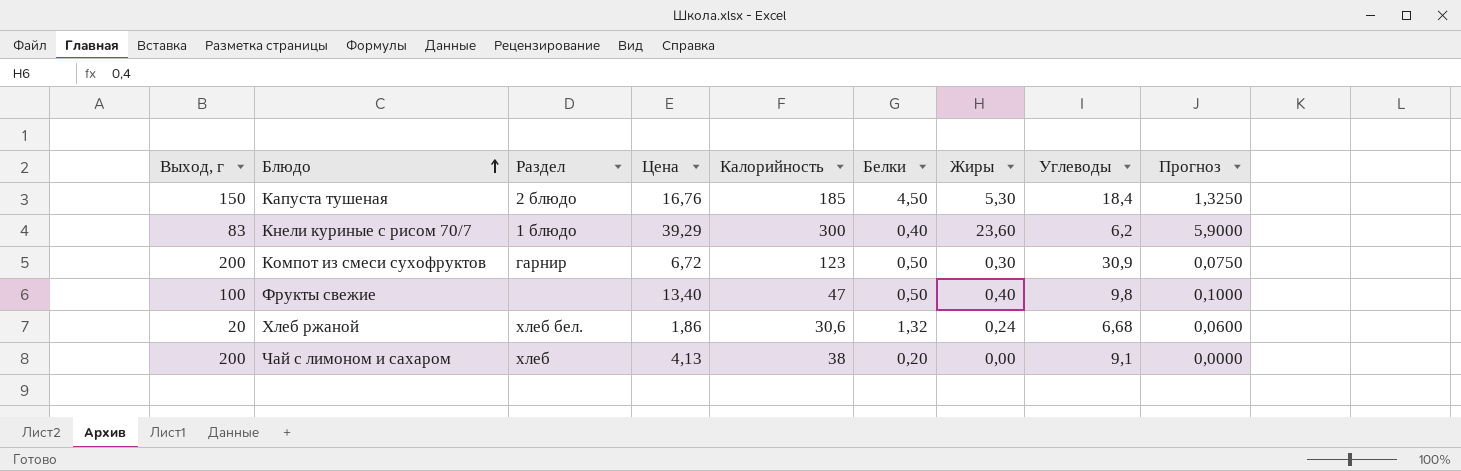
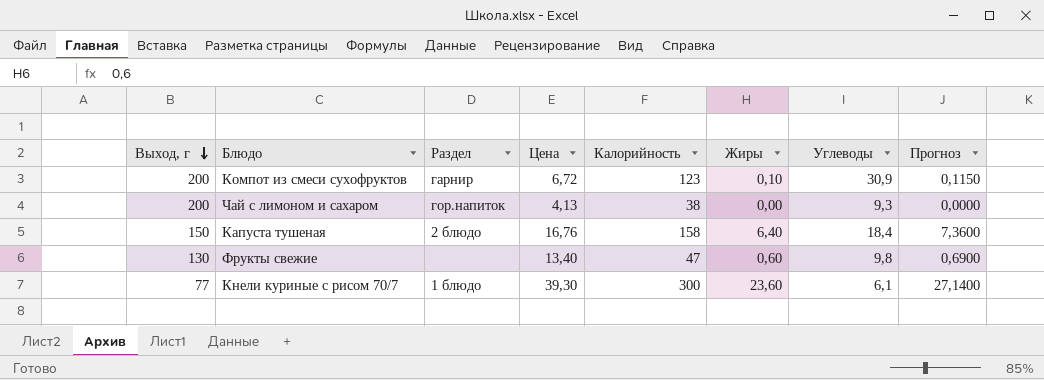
row order: Блюдо ascending -> Выход, г descending
column Белки | position: 6 -> none
column Прогноз | formula: [Жиры] * 0,25 -> [Жиры] * 1,15
row Хлеб ржаной: 20 | хлеб бел. | 1,86 | 30,6 | 1,32 | 0,24 | 6,68 | 0,0600 -> none
Компот из смеси сухофруктов | Жиры: 0,30 -> 0,10
Чай с лимоном и сахаром | Раздел: хлеб -> гор.напиток
Чай с лимоном и сахаром | Углеводы: 9,1 -> 9,3
Капуста тушеная | Калорийность: 185 -> 158
Капуста тушеная | Жиры: 5,30 -> 6,40
Фрукты свежие | Выход, г: 100 -> 130
Фрукты свежие | Жиры: 0,40 -> 0,60
Кнели куриные с рисом 70/7 | Выход, г: 83 -> 77
Кнели куриные с рисом 70/7 | Цена: 39,29 -> 39,30
Кнели куриные с рисом 70/7 | Углеводы: 6,2 -> 6,1

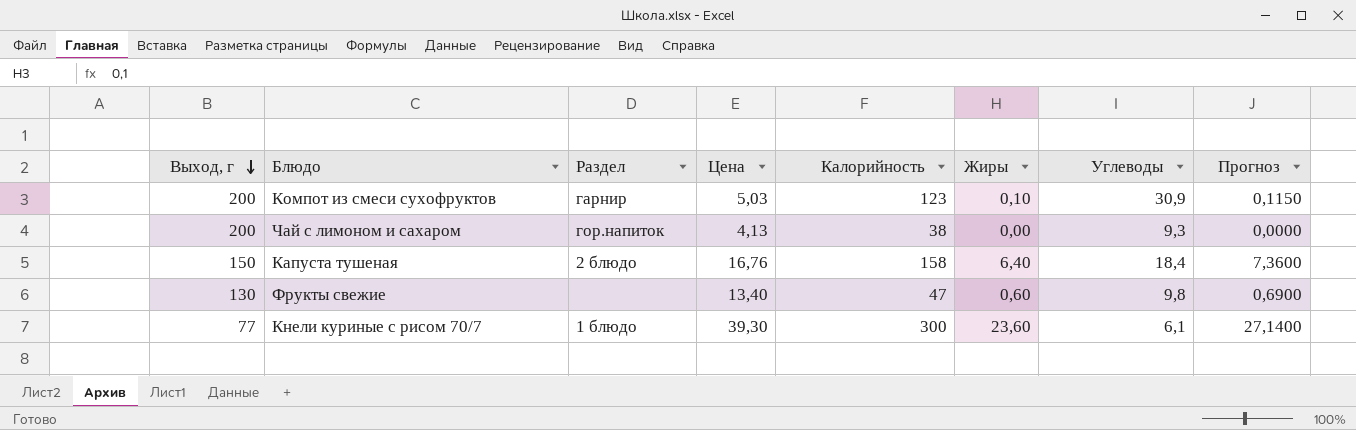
Компот из смеси сухофруктов | Цена: 6,72 -> 5,03

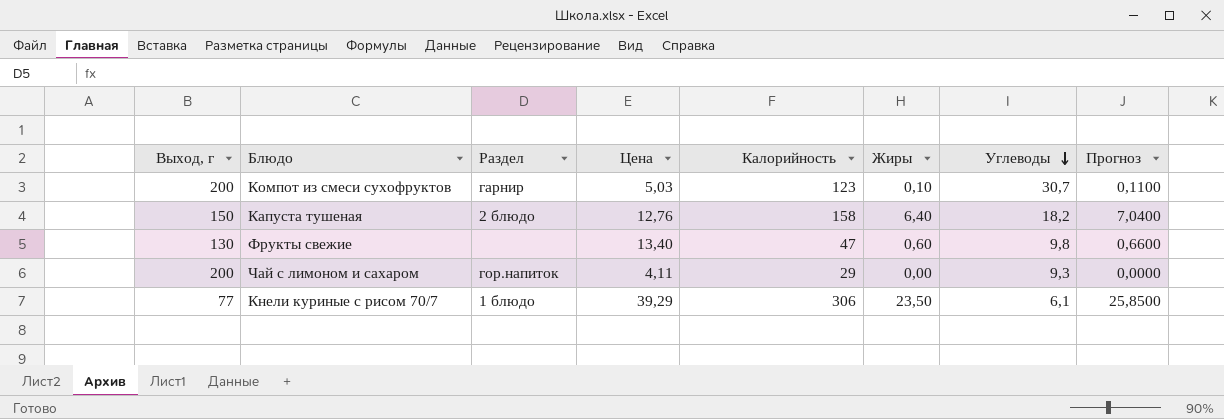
row order: Выход, г descending -> Углеводы descending
column Прогноз | formula: [Жиры] * 1,15 -> [Жиры] * 1,1
Компот из смеси сухофруктов | Углеводы: 30,9 -> 30,7
Капуста тушеная | Цена: 16,76 -> 12,76
Капуста тушеная | Углеводы: 18,4 -> 18,2
Чай с лимоном и сахаром | Цена: 4,13 -> 4,11
Чай с лимоном и сахаром | Калорийность: 38 -> 29
Кнели куриные с рисом 70/7 | Цена: 39,30 -> 39,29
Кнели куриные с рисом 70/7 | Калорийность: 300 -> 306
Кнели куриные с рисом 70/7 | Жиры: 23,60 -> 23,50

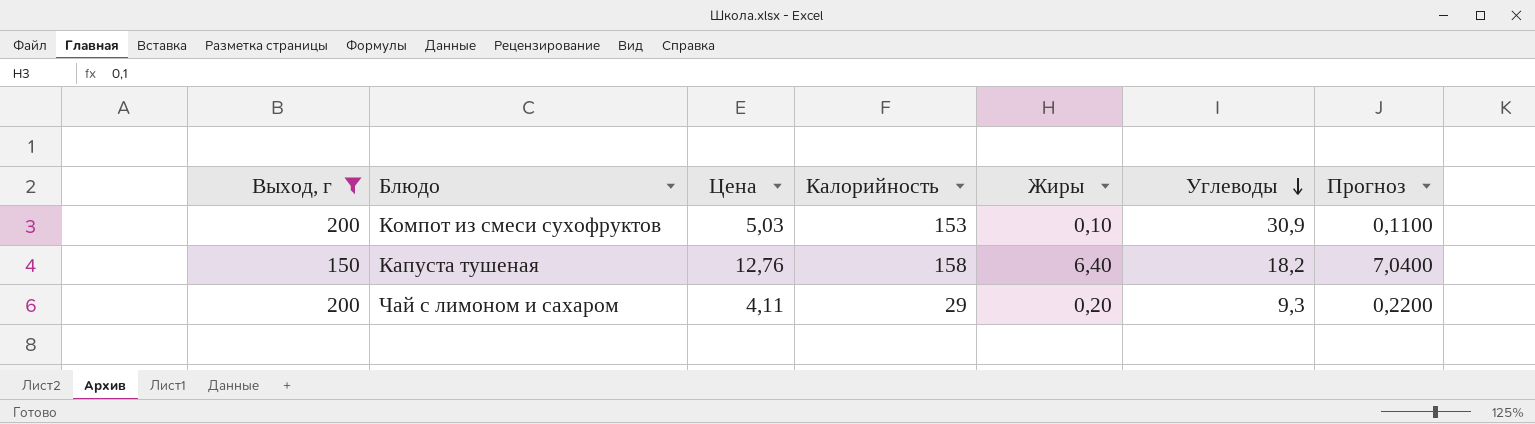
filter: none -> Выход, г >= 150
column Раздел | position: 3 -> none
Компот из смеси сухофруктов | Калорийность: 123 -> 153
Компот из смеси сухофруктов | Углеводы: 30,7 -> 30,9
Чай с лимоном и сахаром | Жиры: 0,00 -> 0,20
Чай с лимоном и сахаром | Прогноз: 0,0000 -> 0,2200

